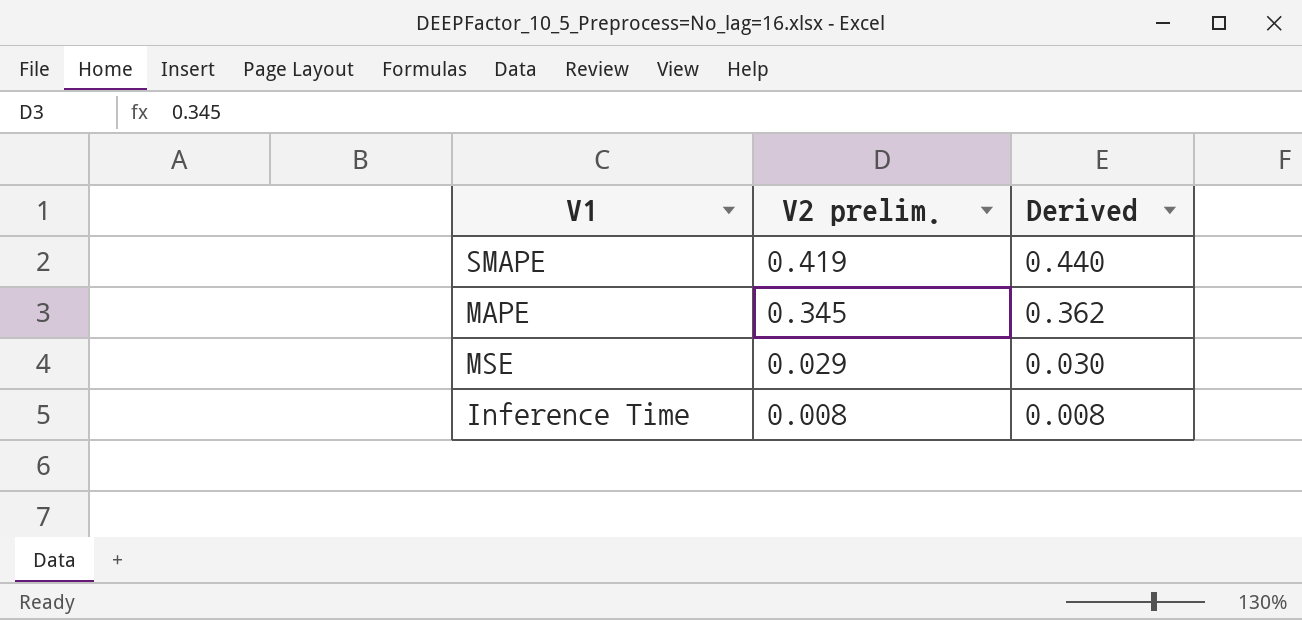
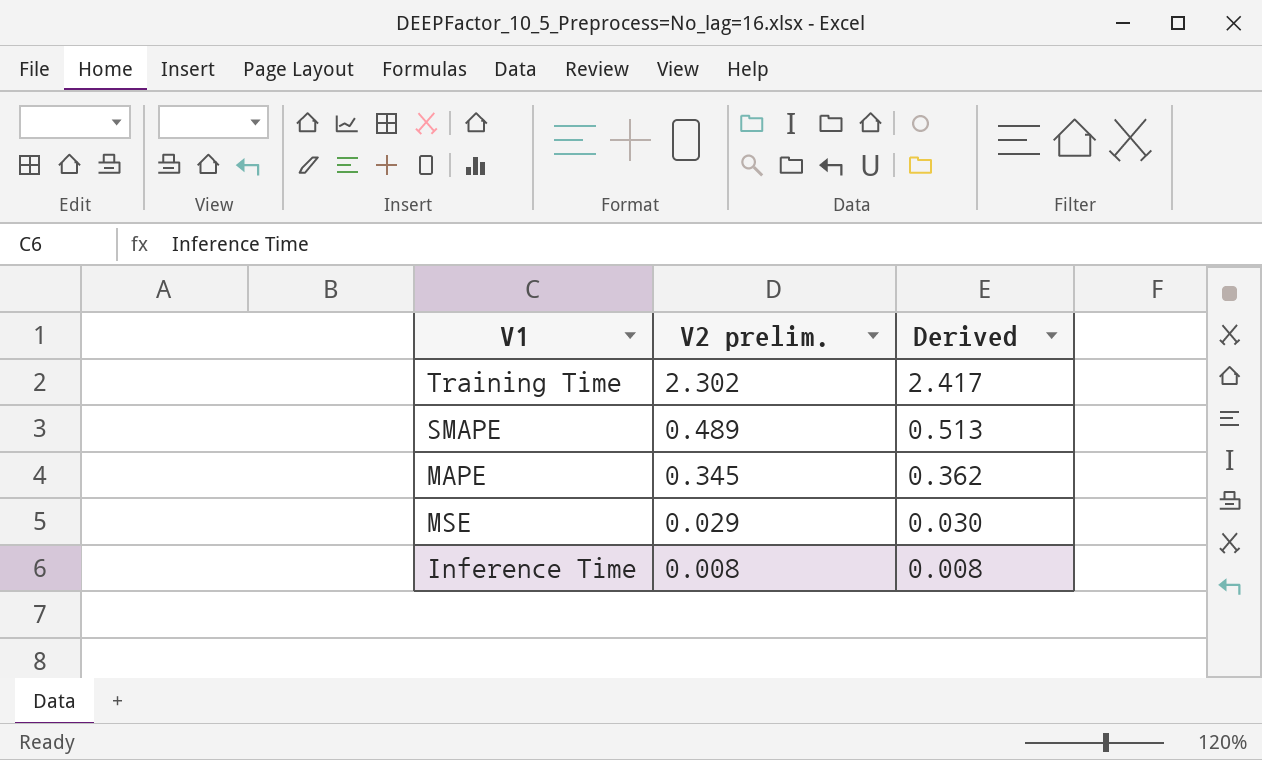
row Training Time: none -> 2.302 | 2.417
SMAPE | V2 prelim.: 0.419 -> 0.489
SMAPE | Derived: 0.440 -> 0.513

